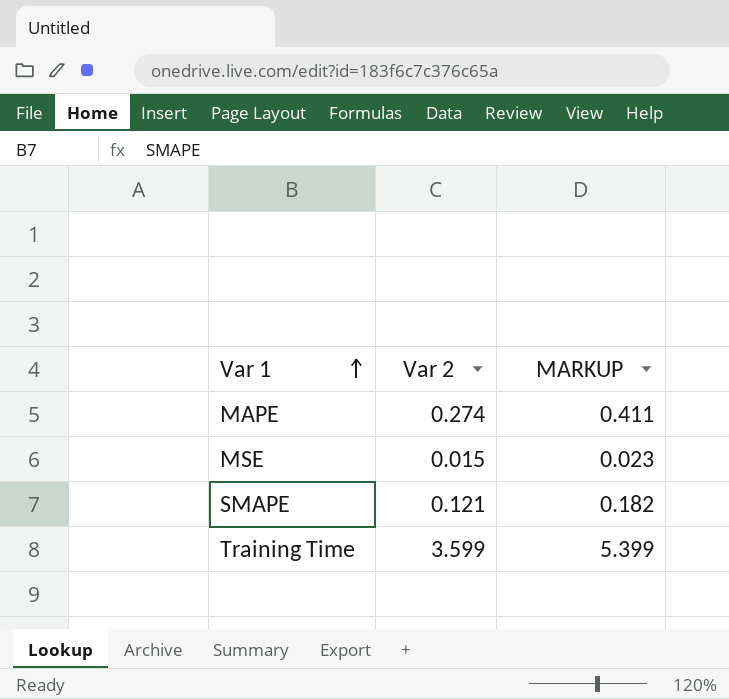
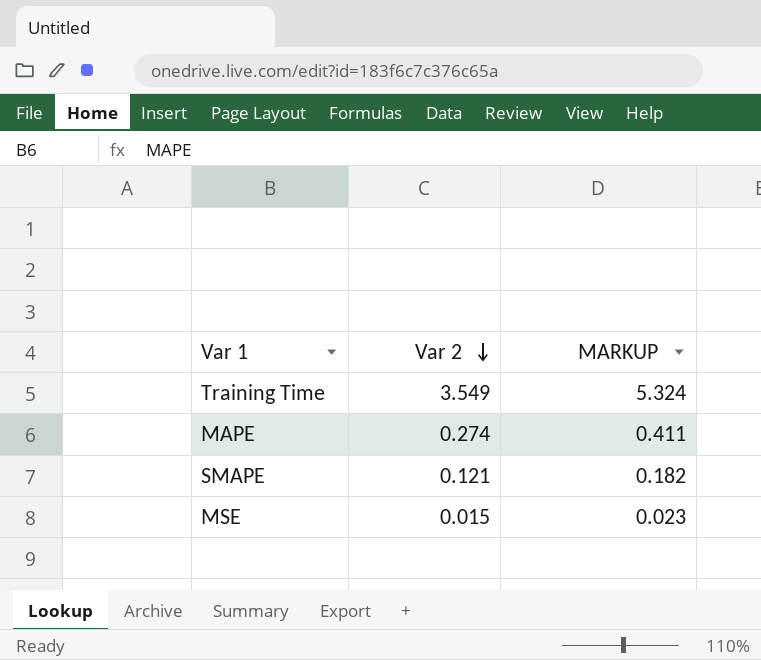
row order: Var 1 ascending -> Var 2 descending
Training Time | Var 2: 3.599 -> 3.549
Training Time | MARKUP: 5.399 -> 5.324

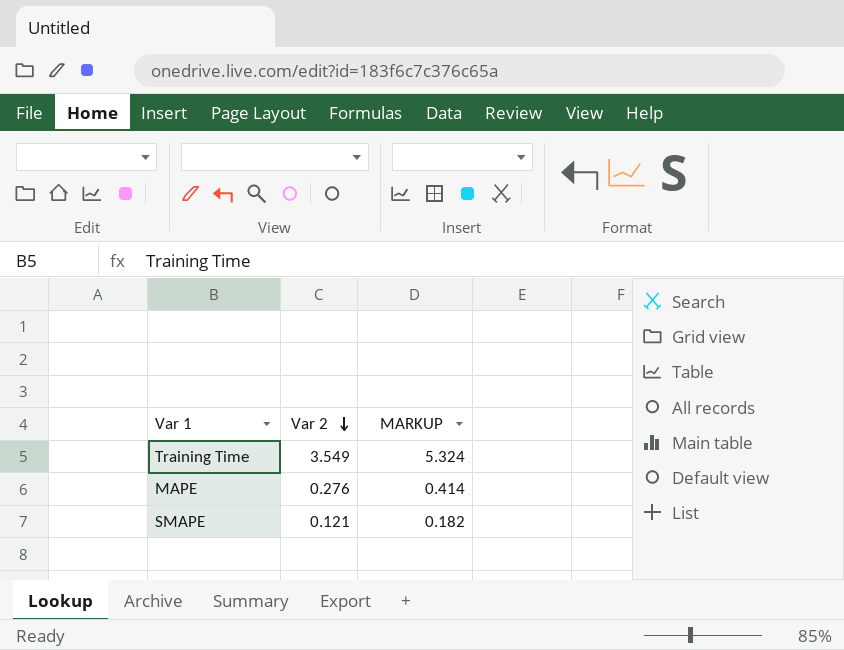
row MSE: 0.015 | 0.023 -> none
MAPE | Var 2: 0.274 -> 0.276
MAPE | MARKUP: 0.411 -> 0.414

